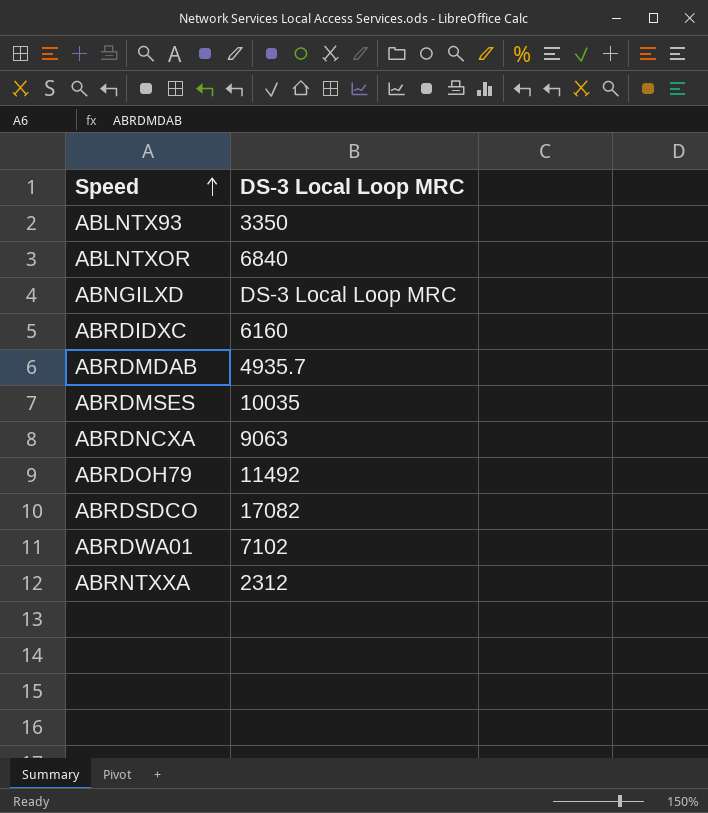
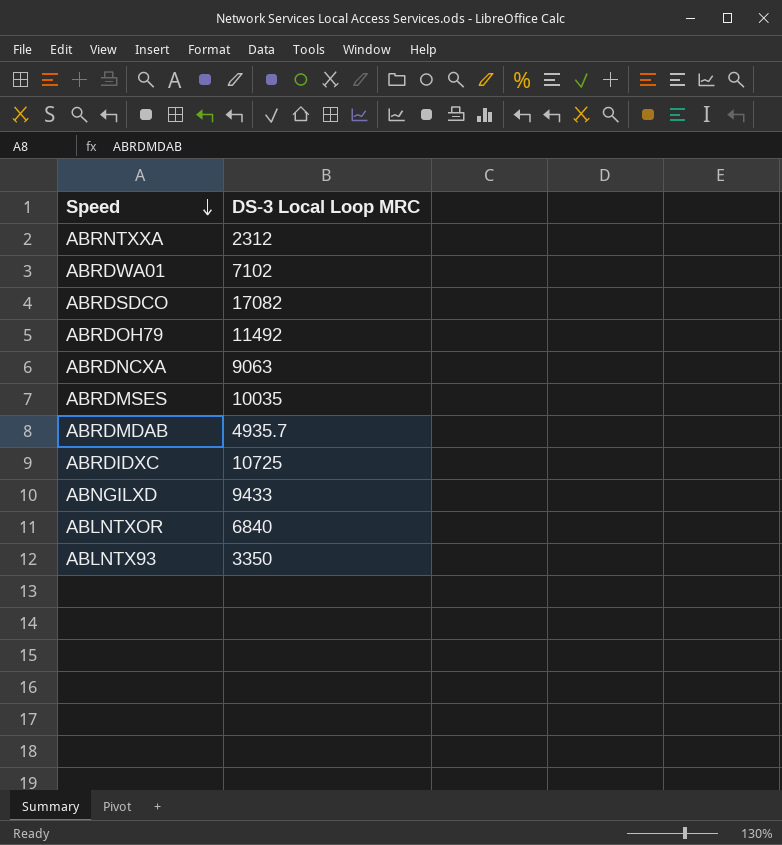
row order: Speed ascending -> Speed descending
ABRDIDXC | DS-3 Local Loop MRC: 6160 -> 10725
ABNGILXD | DS-3 Local Loop MRC: DS-3 Local Loop MRC -> 9433

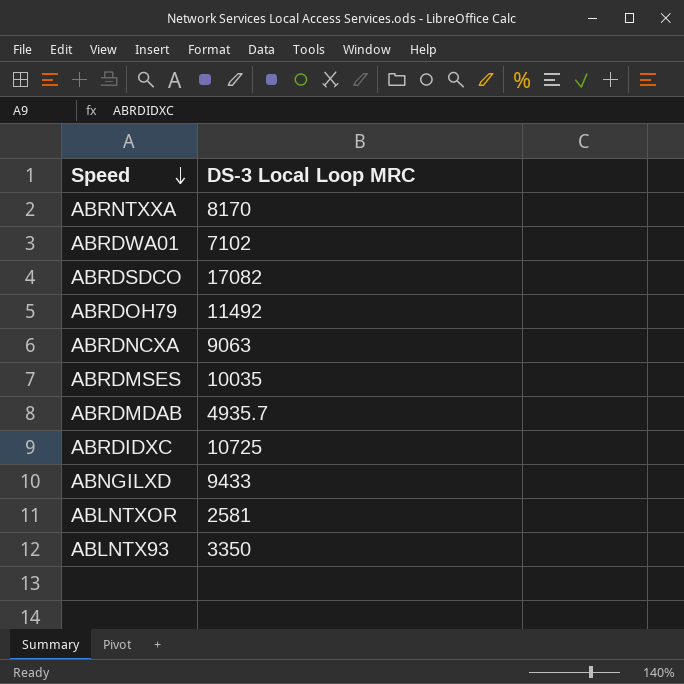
ABRNTXXA | DS-3 Local Loop MRC: 2312 -> 8170
ABLNTXOR | DS-3 Local Loop MRC: 6840 -> 2581

